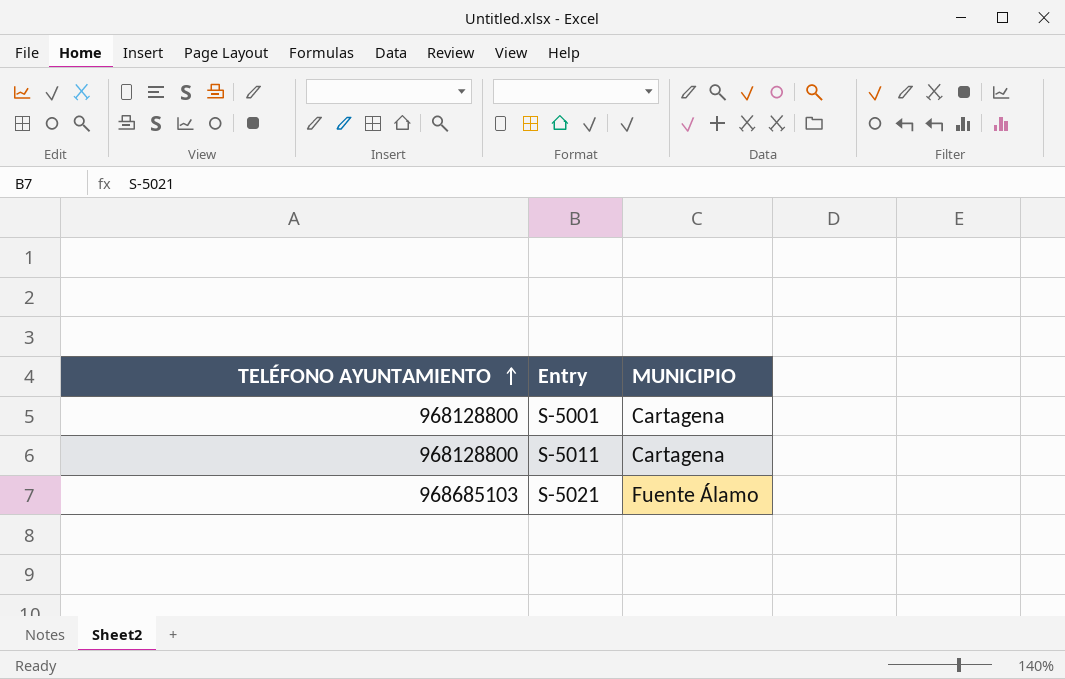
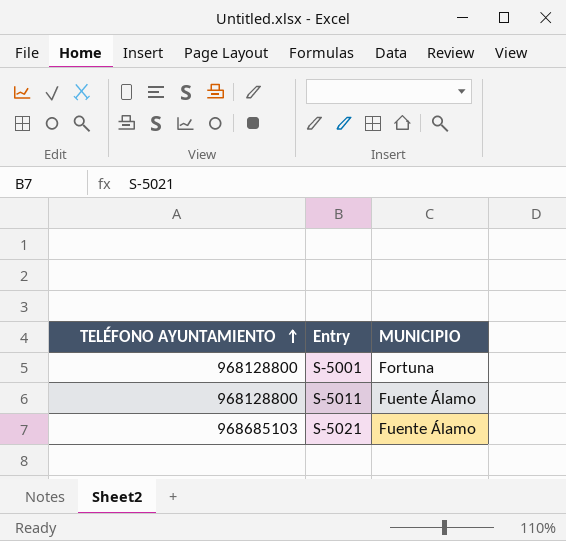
S-5001 | MUNICIPIO: Cartagena -> Fortuna
S-5011 | MUNICIPIO: Cartagena -> Fuente Álamo

